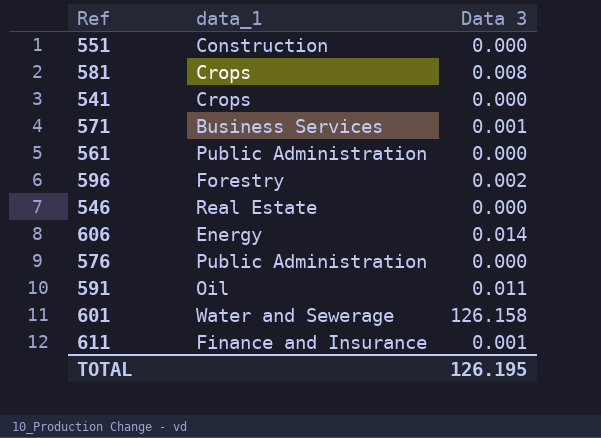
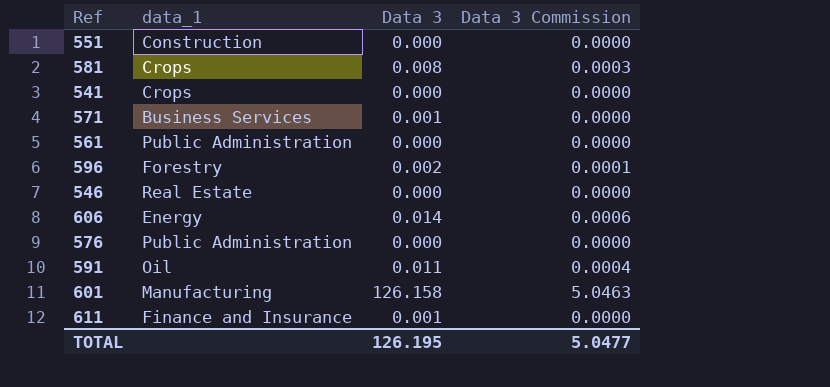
column Data 3 Commission | formula: none -> [Data 3] * 0.04
601 | data_1: Water and Sewerage -> Manufacturing

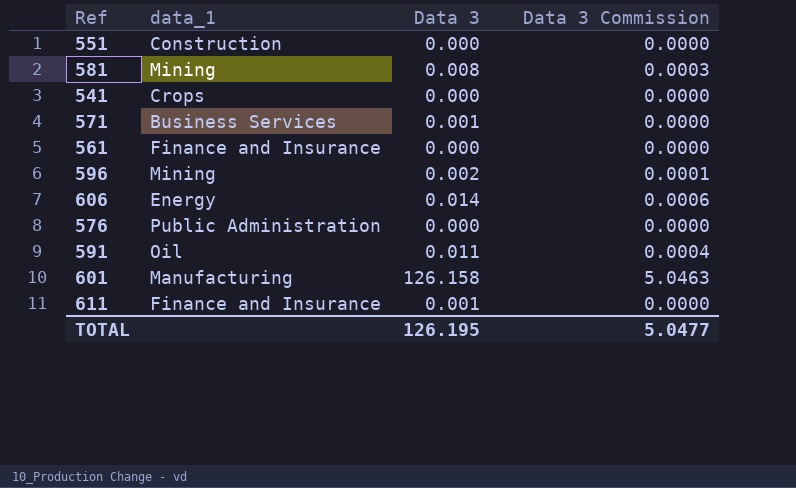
row 546: Real Estate | 0.000 | 0.0000 -> none
581 | data_1: Crops -> Mining
561 | data_1: Public Administration -> Finance and Insurance
596 | data_1: Forestry -> Mining

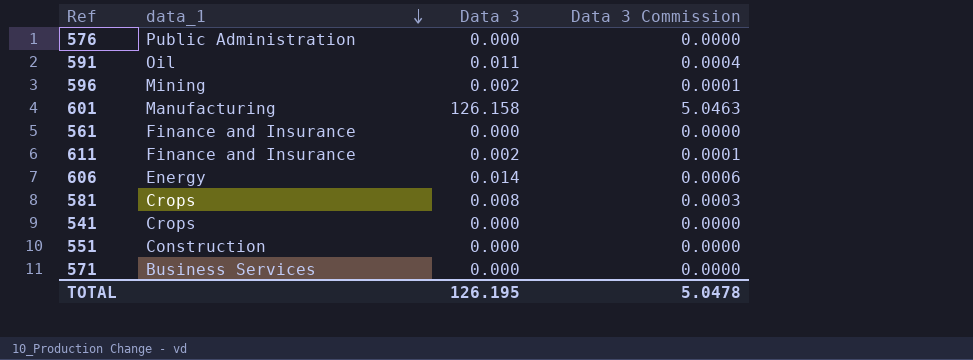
row order: none -> data_1 descending
611 | Data 3: 0.001 -> 0.002
611 | Data 3 Commission: 0.0000 -> 0.0001
581 | data_1: Mining -> Crops
571 | Data 3: 0.001 -> 0.000
TOTAL | Data 3 Commission: 5.0477 -> 5.0478

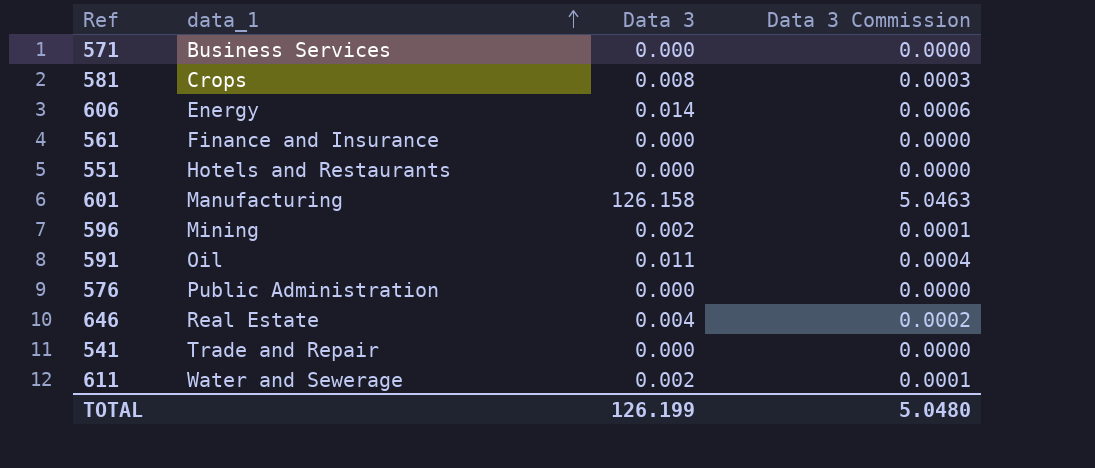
row order: data_1 descending -> data_1 ascending
551 | data_1: Construction -> Hotels and Restaurants
row 646: none -> Real Estate | 0.004 | 0.0002
541 | data_1: Crops -> Trade and Repair
611 | data_1: Finance and Insurance -> Water and Sewerage
TOTAL | Data 3: 126.195 -> 126.199
TOTAL | Data 3 Commission: 5.0478 -> 5.0480

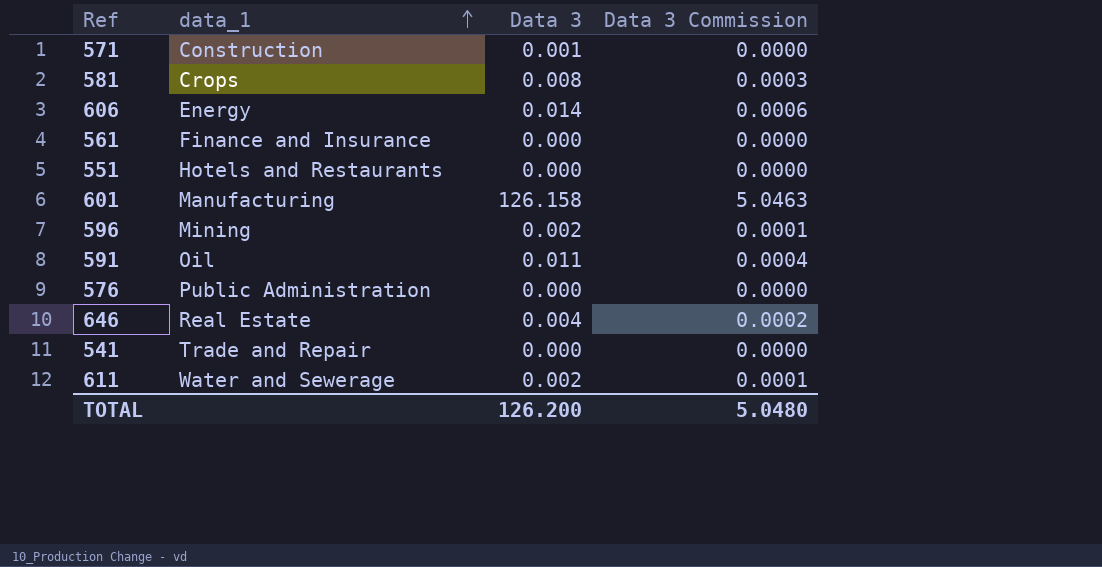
571 | data_1: Business Services -> Construction
571 | Data 3: 0.000 -> 0.001
TOTAL | Data 3: 126.199 -> 126.200

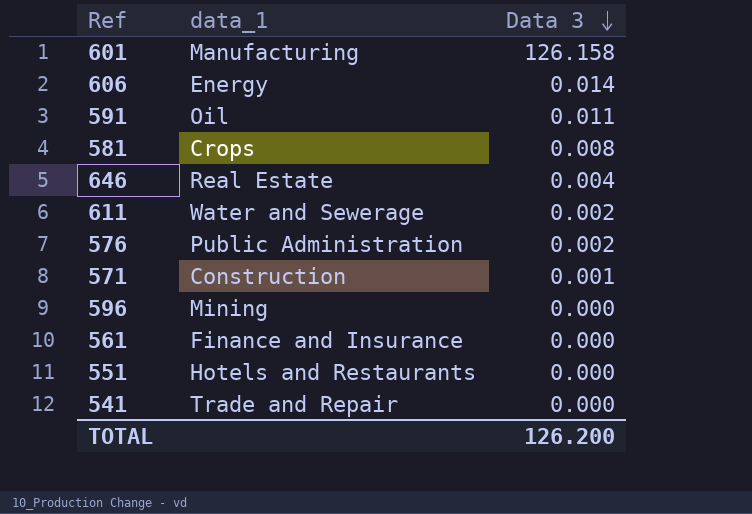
row order: data_1 ascending -> Data 3 descending
column Data 3 Commission | formula: [Data 3] * 0.04 -> none
576 | Data 3: 0.000 -> 0.002
596 | Data 3: 0.002 -> 0.000

